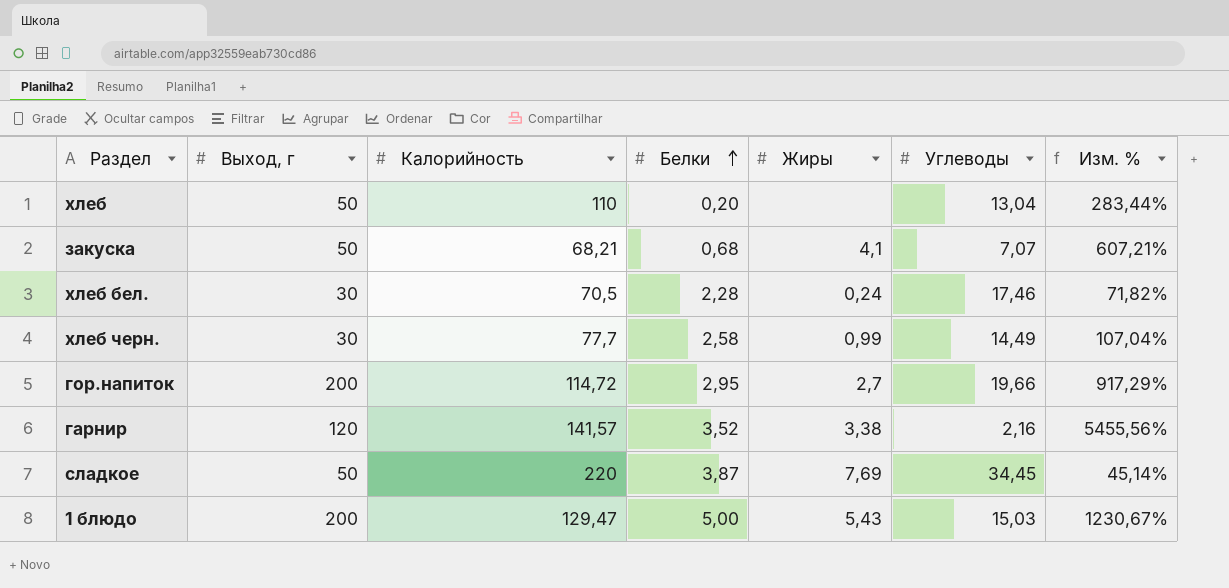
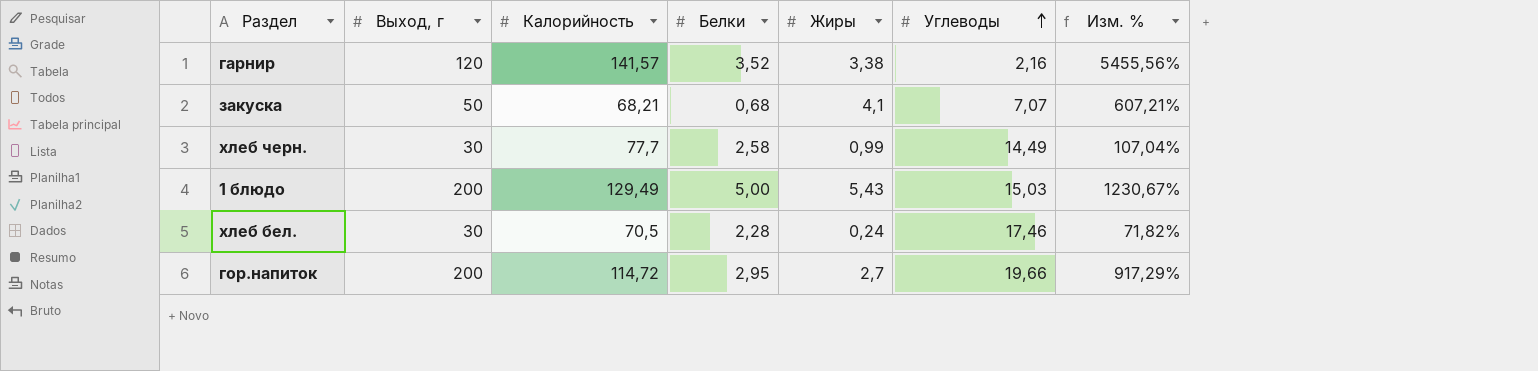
row order: Белки ascending -> Углеводы ascending
row хлеб: 50 | 110 | 0,20 | none | 13,04 | 283,44% -> none
row сладкое: 50 | 220 | 3,87 | 7,69 | 34,45 | 45,14% -> none
1 блюдо | Калорийность: 129,47 -> 129,49

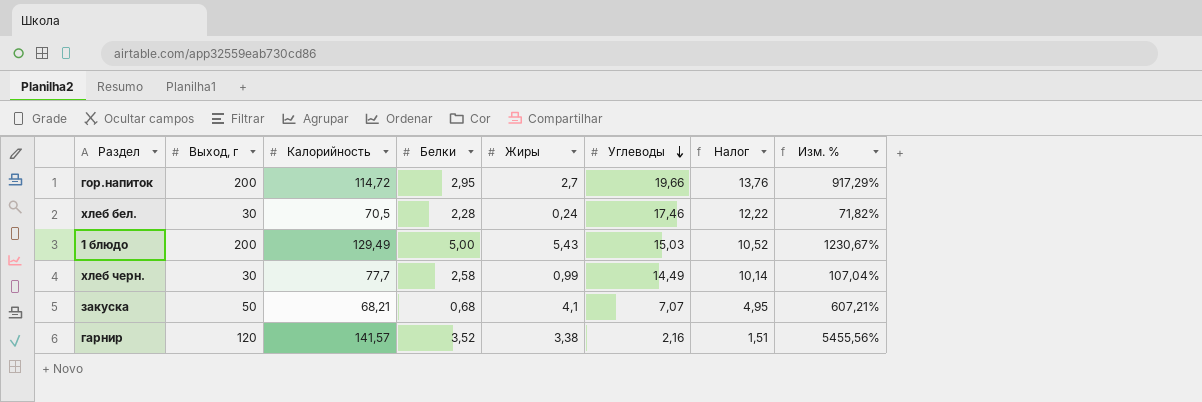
row order: Углеводы ascending -> Углеводы descending
column Налог | formula: none -> [Углеводы] * 0,7

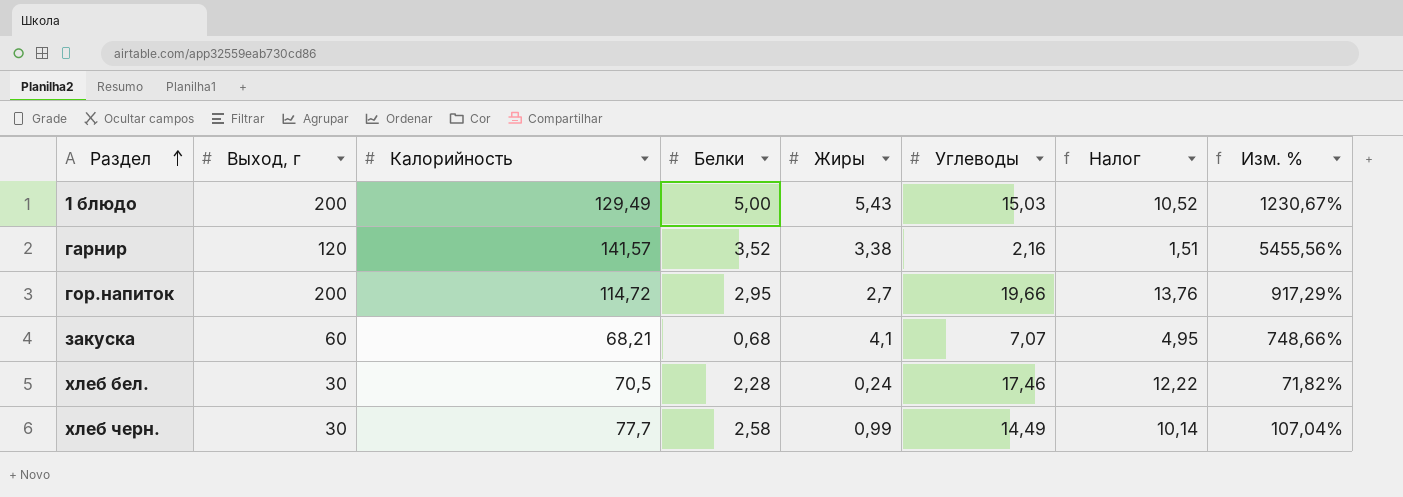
row order: Углеводы descending -> Раздел ascending
закуска | Выход, г: 50 -> 60
закуска | Изм. %: 607,21% -> 748,66%

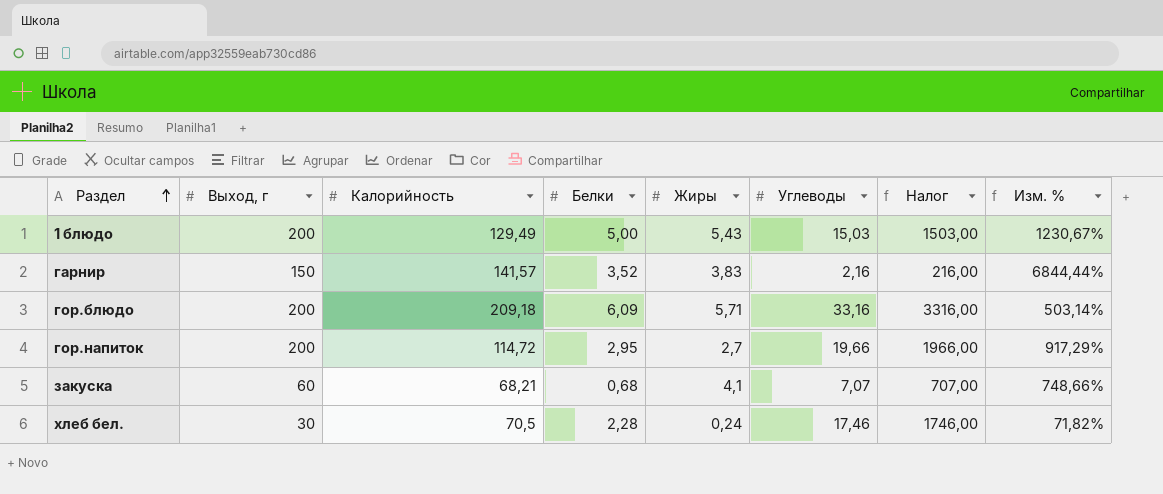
column Налог | formula: [Углеводы] * 0,7 -> [Углеводы] * 100
row хлеб черн.: 30 | 77,7 | 2,58 | 0,99 | 14,49 | 10,14 | 107,04% -> none
гарнир | Выход, г: 120 -> 150
гарнир | Жиры: 3,38 -> 3,83
гарнир | Изм. %: 5455,56% -> 6844,44%
row гор.блюдо: none -> 200 | 209,18 | 6,09 | 5,71 | 33,16 | 3316,00 | 503,14%

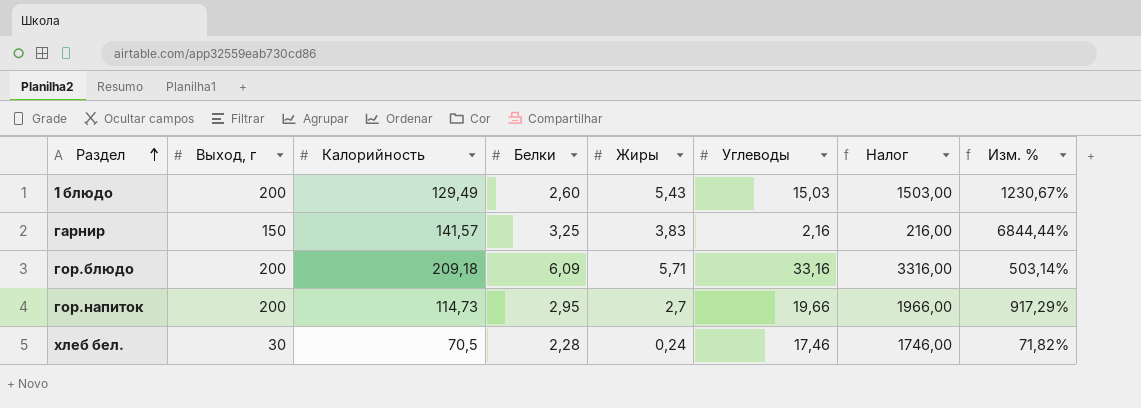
row закуска: 60 | 68,21 | 0,68 | 4,1 | 7,07 | 707,00 | 748,66% -> none
1 блюдо | Белки: 5,00 -> 2,60
гарнир | Белки: 3,52 -> 3,25
гор.напиток | Калорийность: 114,72 -> 114,73

